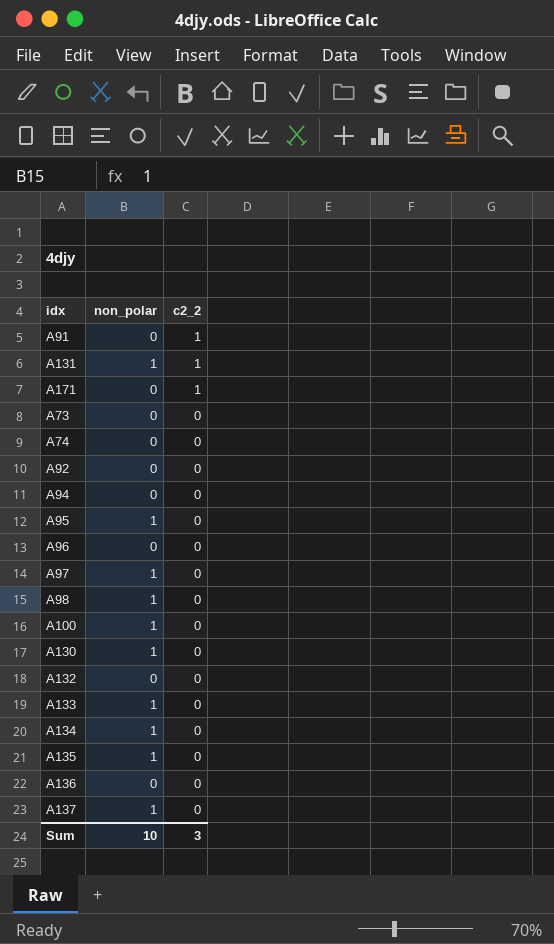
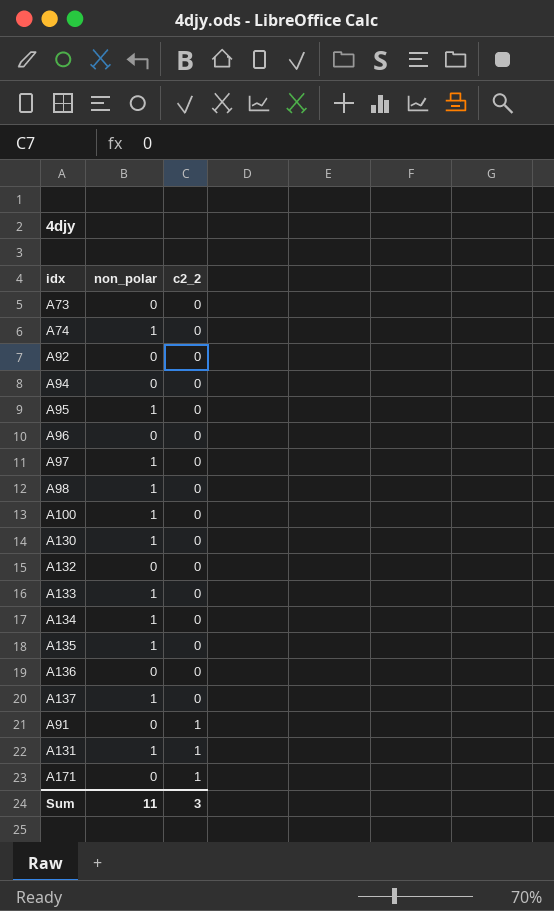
row order: c2_2 descending -> c2_2 ascending
A74 | non_polar: 0 -> 1
Sum | non_polar: 10 -> 11

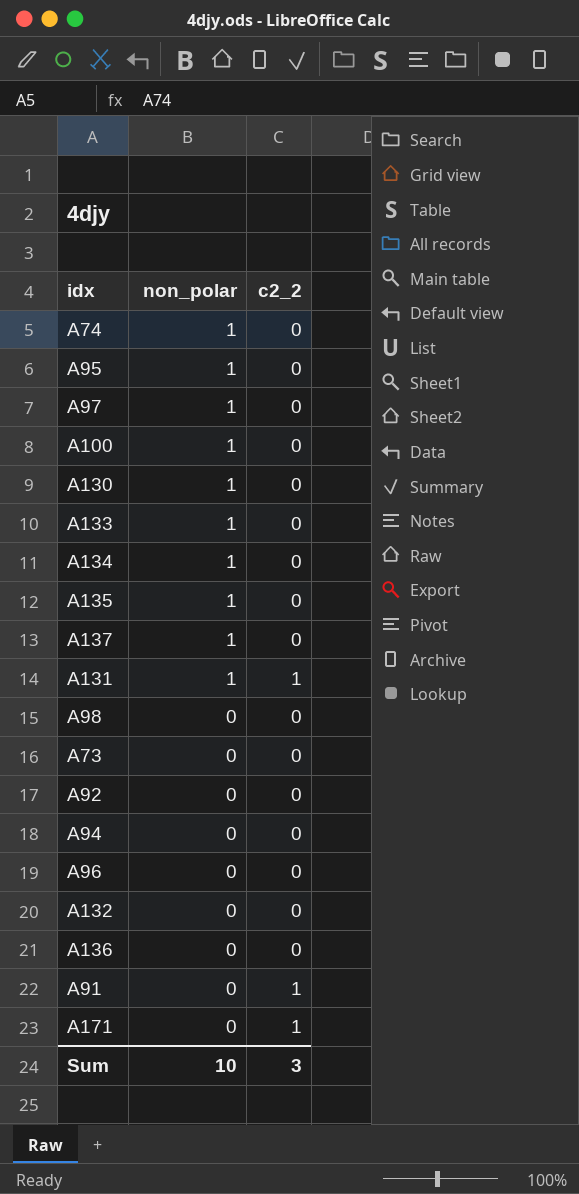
row order: c2_2 ascending -> non_polar descending
A98 | non_polar: 1 -> 0
Sum | non_polar: 11 -> 10

